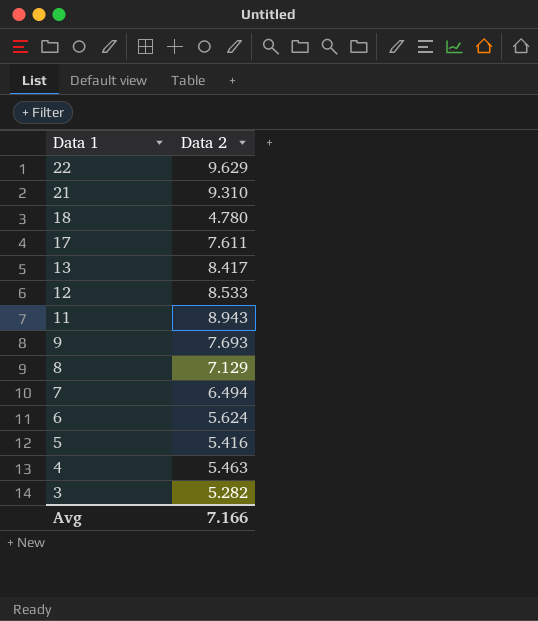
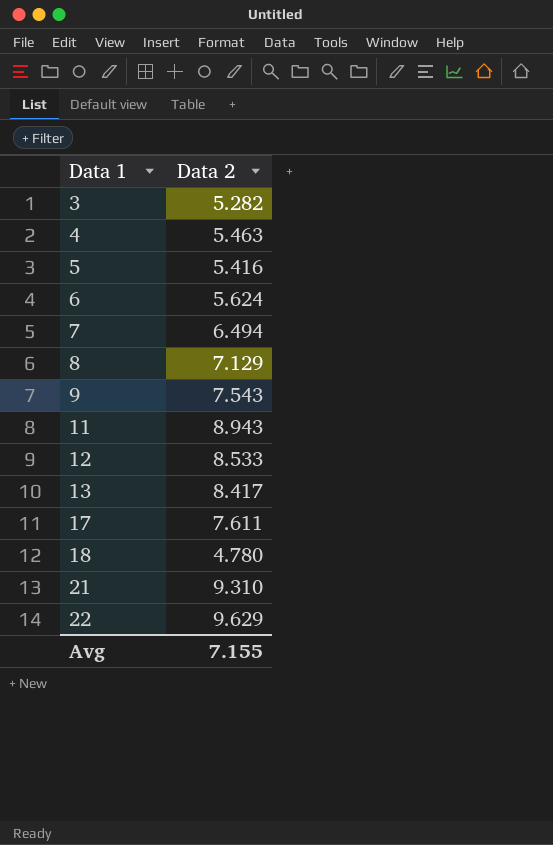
row order: Data 1 descending -> Data 1 ascending
9 | Data 2: 7.693 -> 7.543
Avg | Data 2: 7.166 -> 7.155

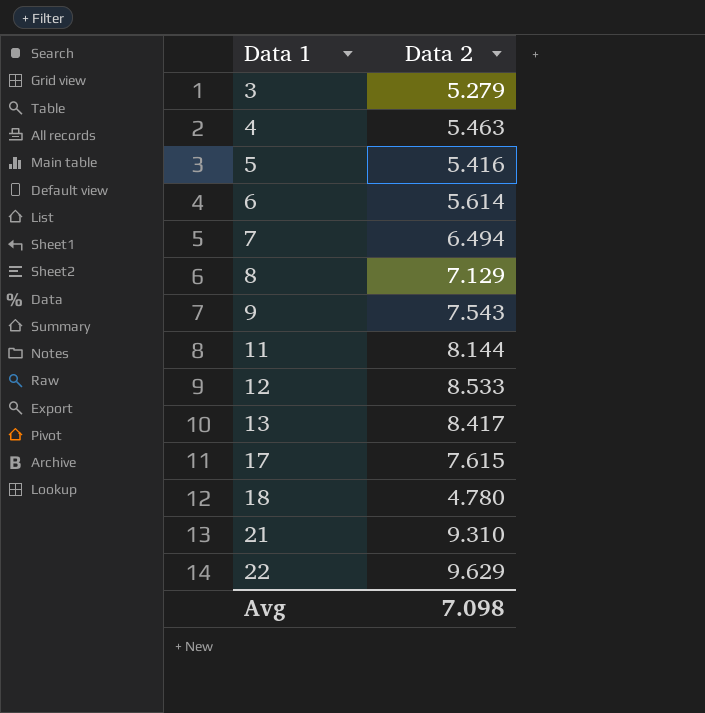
3 | Data 2: 5.282 -> 5.279
6 | Data 2: 5.624 -> 5.614
11 | Data 2: 8.943 -> 8.144
17 | Data 2: 7.611 -> 7.615
Avg | Data 2: 7.155 -> 7.098

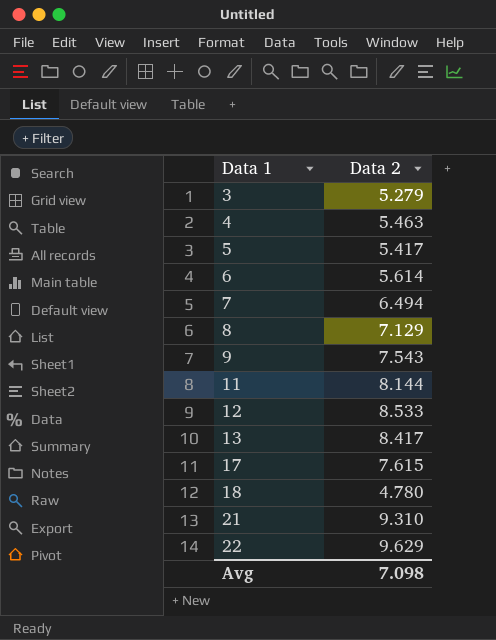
5 | Data 2: 5.416 -> 5.417

